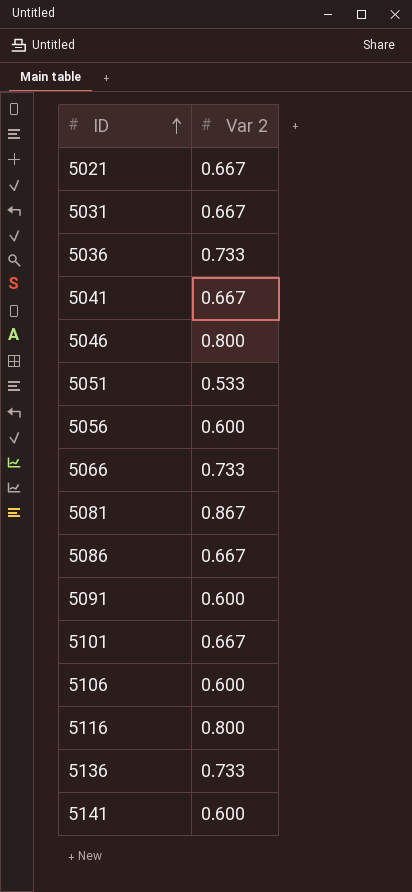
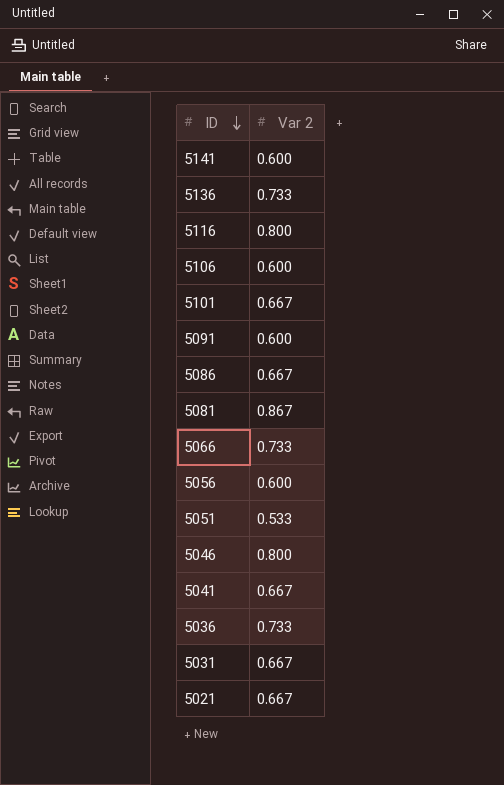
row order: ID ascending -> ID descending

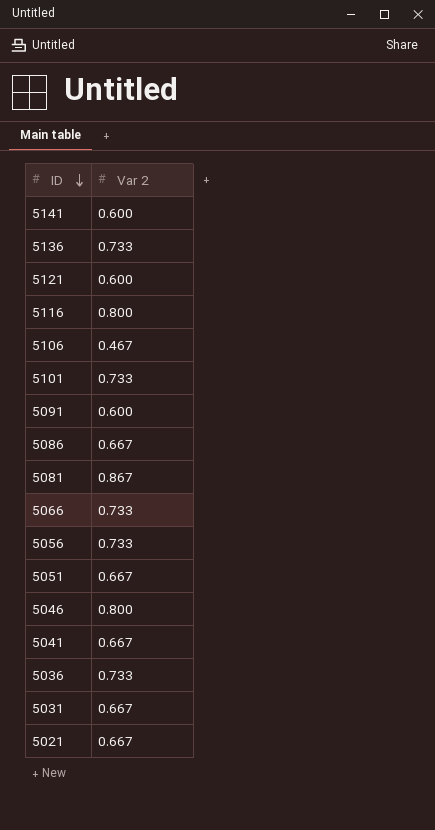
row 5121: none -> 0.600
5106 | Var 2: 0.600 -> 0.467
5101 | Var 2: 0.667 -> 0.733
5056 | Var 2: 0.600 -> 0.733
5051 | Var 2: 0.533 -> 0.667

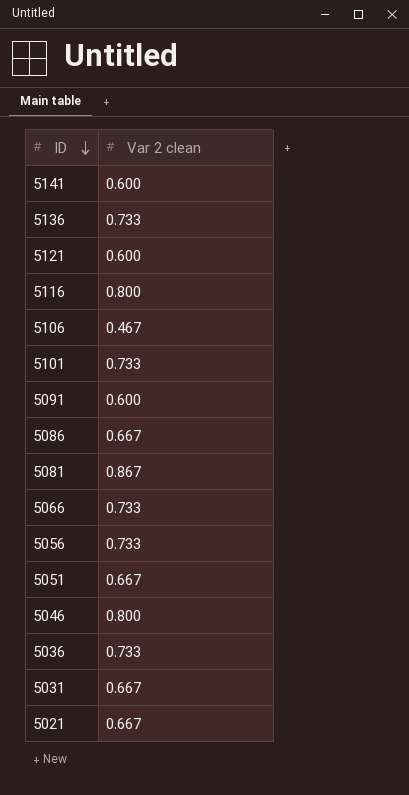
column name: Var 2 -> Var 2 clean
row 5041: 0.667 -> none

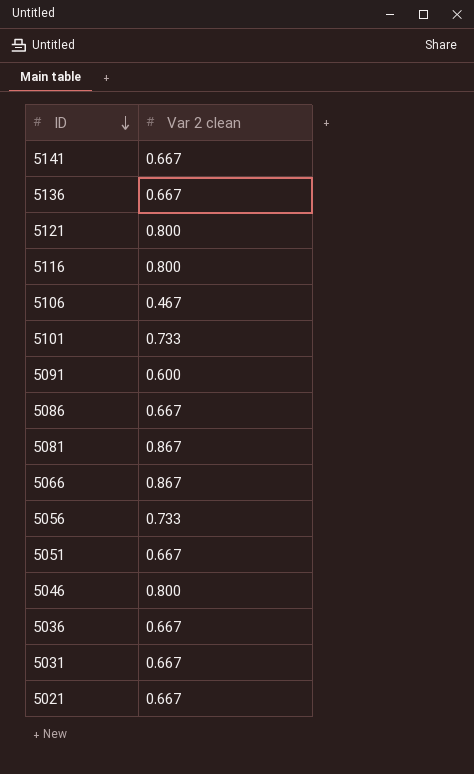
5141 | Var 2 clean: 0.600 -> 0.667
5136 | Var 2 clean: 0.733 -> 0.667
5121 | Var 2 clean: 0.600 -> 0.800
5066 | Var 2 clean: 0.733 -> 0.867
5036 | Var 2 clean: 0.733 -> 0.667

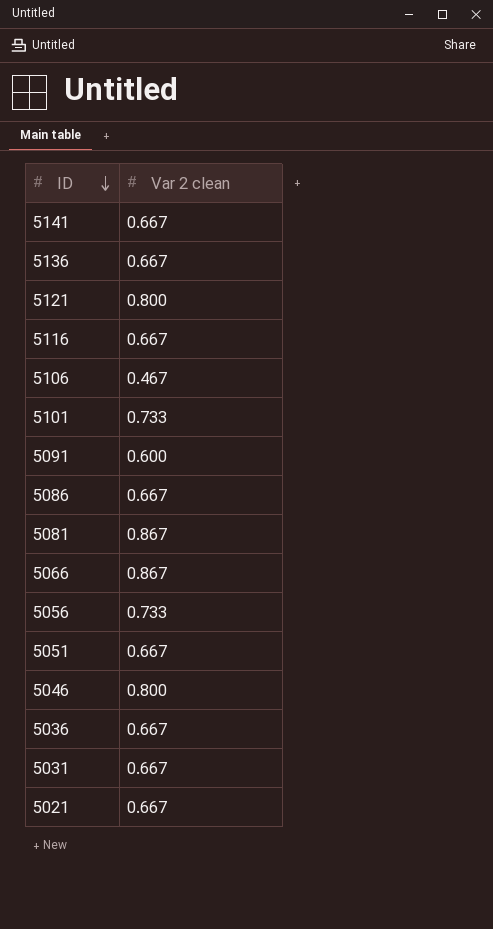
5116 | Var 2 clean: 0.800 -> 0.667

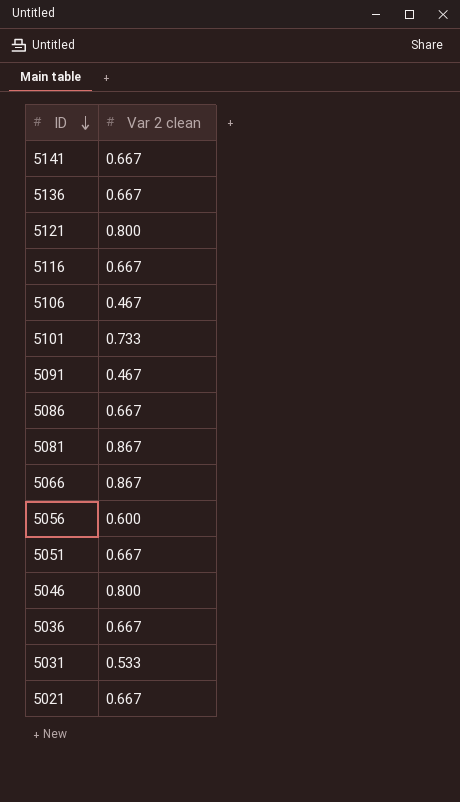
5091 | Var 2 clean: 0.600 -> 0.467
5056 | Var 2 clean: 0.733 -> 0.600
5031 | Var 2 clean: 0.667 -> 0.533

